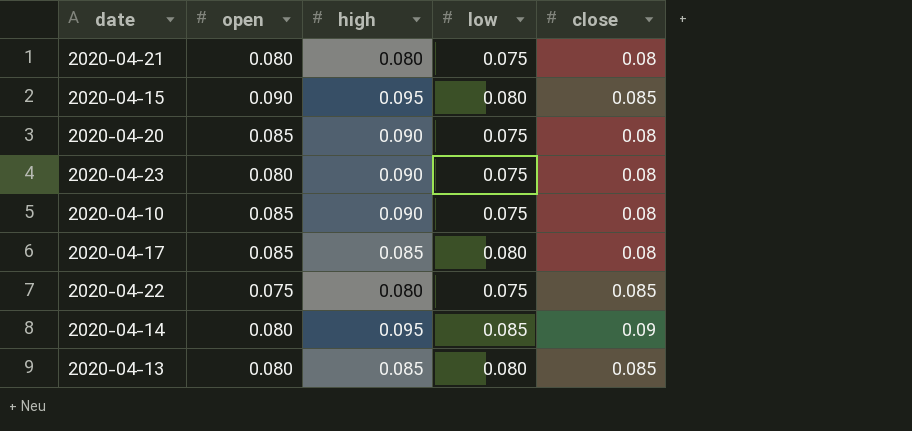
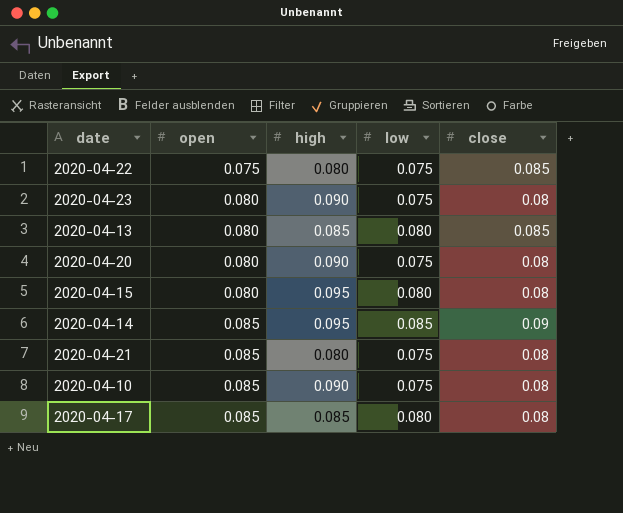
row order: none -> open ascending
2020-04-20 | open: 0.085 -> 0.080
2020-04-15 | open: 0.090 -> 0.080
2020-04-15 | close: 0.085 -> 0.08
2020-04-14 | open: 0.080 -> 0.085
2020-04-21 | open: 0.080 -> 0.085

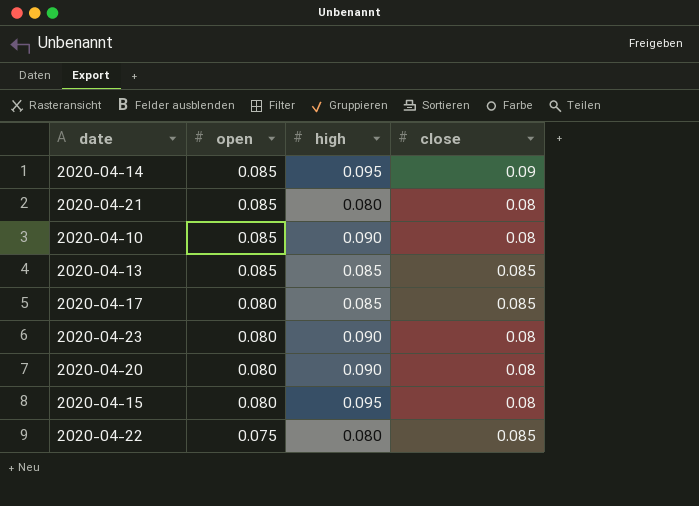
row order: open ascending -> open descending
column low | position: 4 -> none
2020-04-13 | open: 0.080 -> 0.085
2020-04-17 | open: 0.085 -> 0.080
2020-04-17 | close: 0.08 -> 0.085

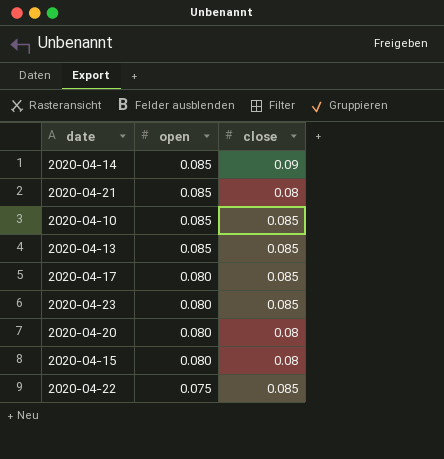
column high | position: 3 -> none
2020-04-10 | close: 0.08 -> 0.085
2020-04-23 | close: 0.08 -> 0.085

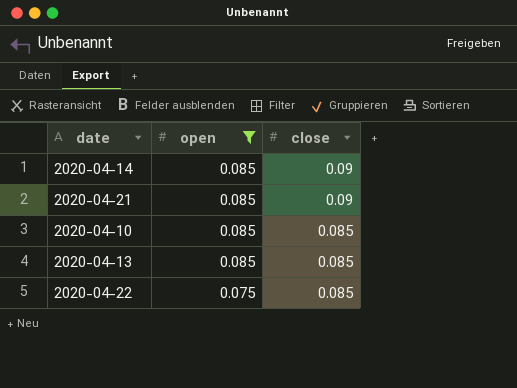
filter: none -> open != 0.080
2020-04-21 | close: 0.08 -> 0.09

